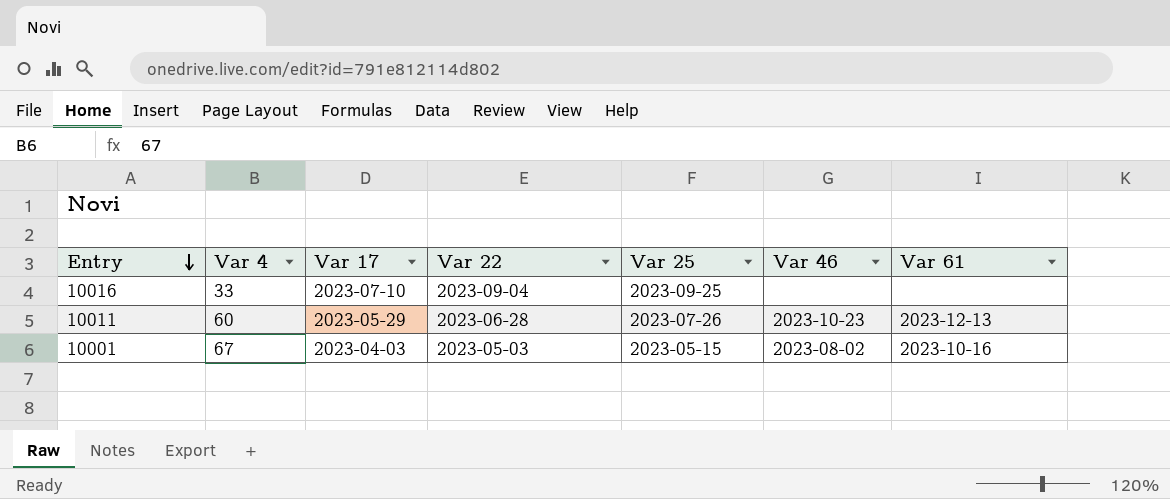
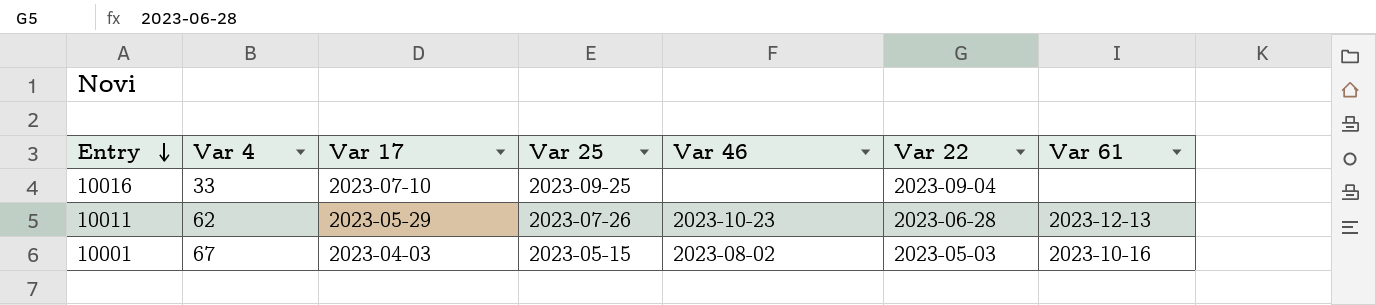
column Var 22 | position: 4 -> 6
10011 | Var 4: 60 -> 62

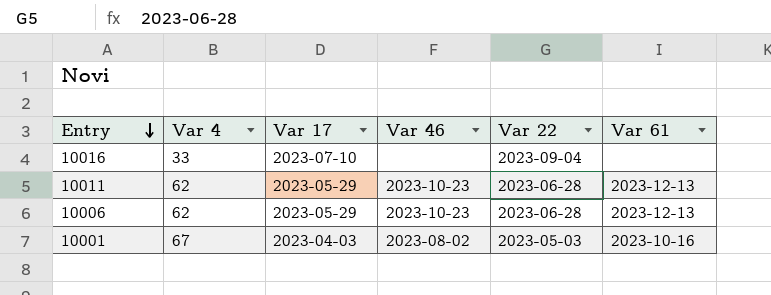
column Var 25 | position: 4 -> none
row 10006: none -> 62 | 2023-05-29 | 2023-10-23 | 2023-06-28 | 2023-12-13

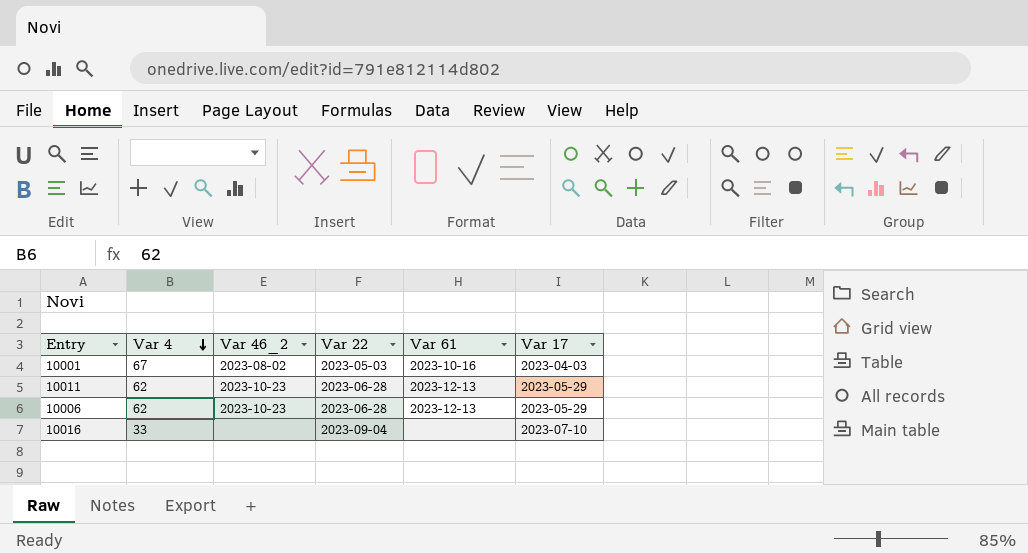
row order: Entry descending -> Var 4 descending
column name: Var 46 -> Var 46_2
column Var 17 | position: 3 -> 6

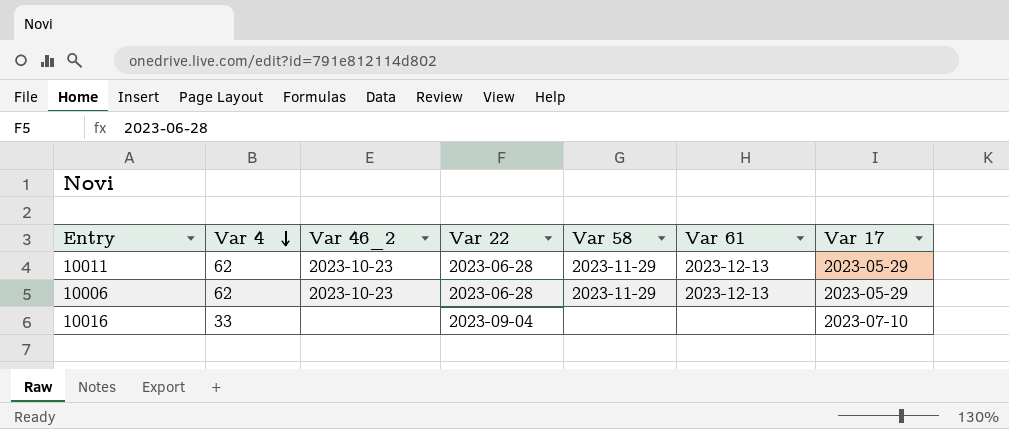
column Var 58 | position: none -> 5
row 10001: 67 | 2023-08-02 | 2023-05-03 | 2023-10-16 | 2023-04-03 -> none

